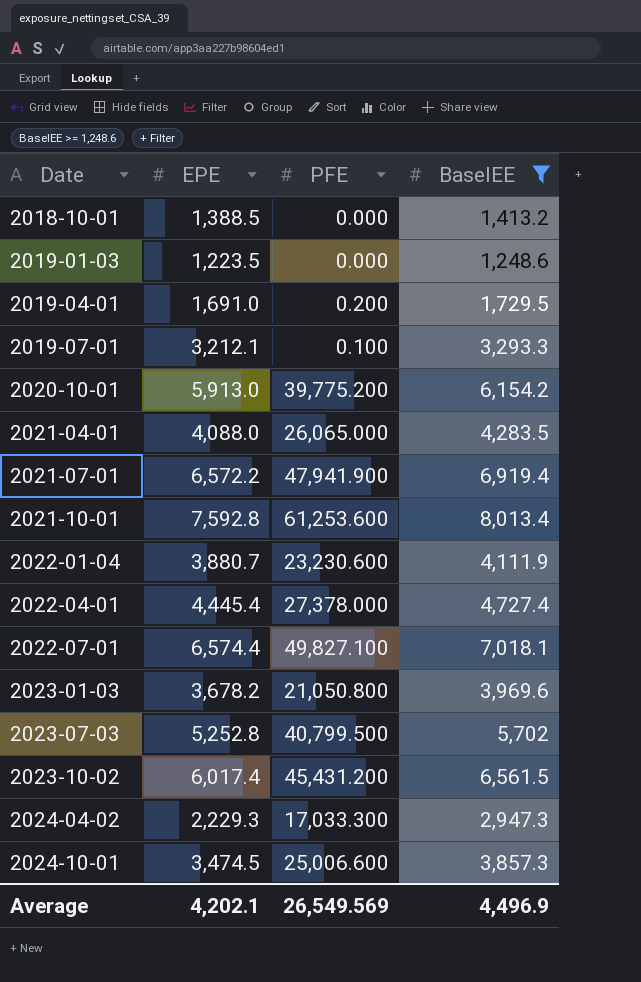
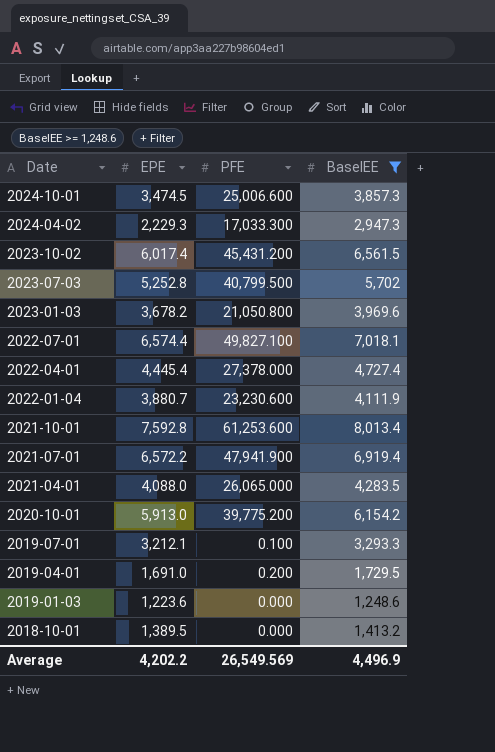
row order: Date ascending -> Date descending
2019-01-03 | EPE: 1,223.5 -> 1,223.6
2018-10-01 | EPE: 1,388.5 -> 1,389.5
Average | EPE: 4,202.1 -> 4,202.2

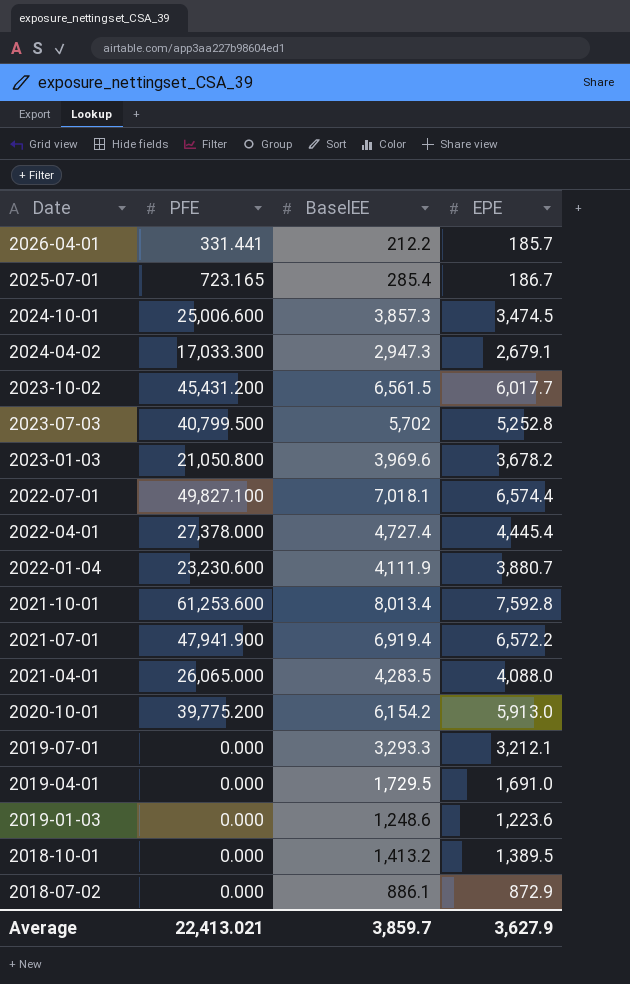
filter: BaselEE >= 1,248.6 -> none
column EPE | position: 2 -> 4
2024-04-02 | EPE: 2,229.3 -> 2,679.1
2023-10-02 | EPE: 6,017.4 -> 6,017.7
2019-07-01 | PFE: 0.100 -> 0.000
2019-04-01 | PFE: 0.200 -> 0.000
Average | PFE: 26,549.569 -> 22,413.021
Average | BaselEE: 4,496.9 -> 3,859.7
Average | EPE: 4,202.2 -> 3,627.9

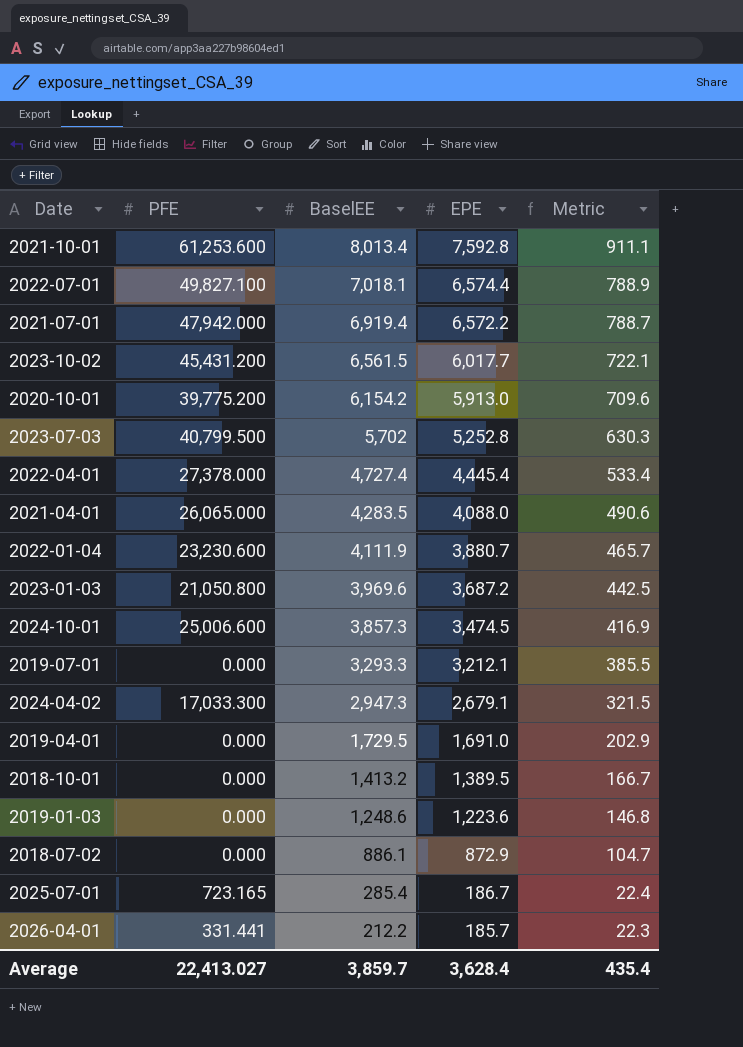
row order: Date descending -> BaselEE descending
column Metric | formula: none -> [EPE] * 0.12
2021-07-01 | PFE: 47,941.900 -> 47,942.000
2023-01-03 | EPE: 3,678.2 -> 3,687.2
Average | PFE: 22,413.021 -> 22,413.027
Average | EPE: 3,627.9 -> 3,628.4

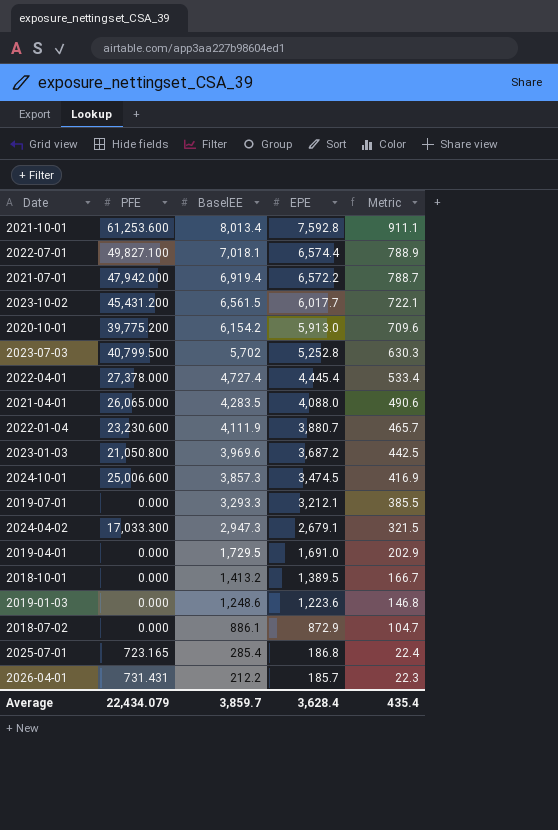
2025-07-01 | EPE: 186.7 -> 186.8
2026-04-01 | PFE: 331.441 -> 731.431
Average | PFE: 22,413.027 -> 22,434.079

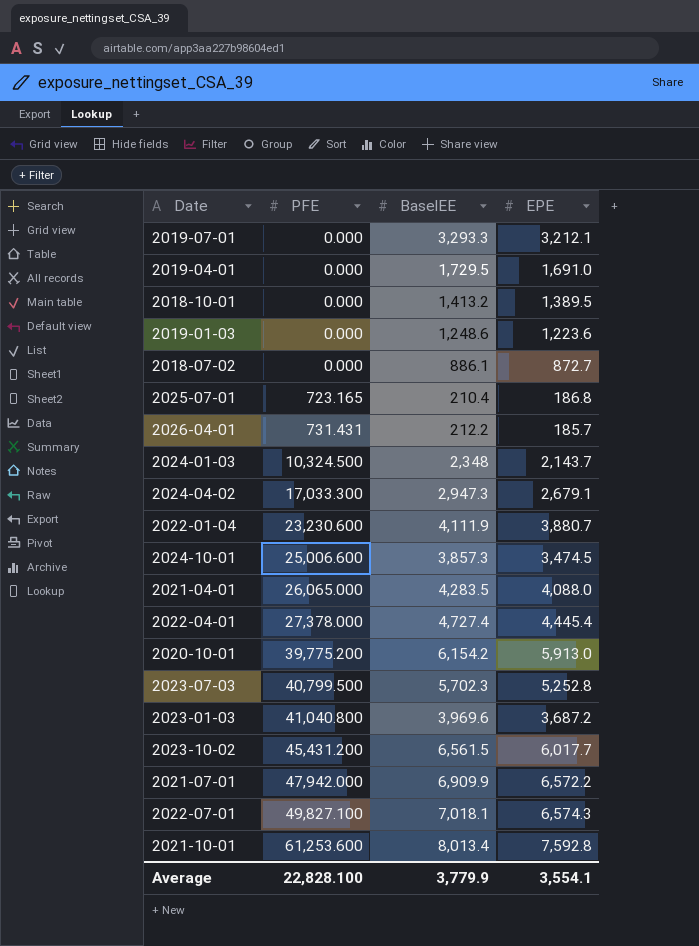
row order: BaselEE descending -> PFE ascending
column Metric | formula: [EPE] * 0.12 -> none
2018-07-02 | EPE: 872.9 -> 872.7
2025-07-01 | BaselEE: 285.4 -> 210.4
row 2024-01-03: none -> 10,324.500 | 2,348 | 2,143.7
2023-07-03 | BaselEE: 5,702 -> 5,702.3
2023-01-03 | PFE: 21,050.800 -> 41,040.800
2021-07-01 | BaselEE: 6,919.4 -> 6,909.9
2022-07-01 | EPE: 6,574.4 -> 6,574.3
Average | PFE: 22,434.079 -> 22,828.100
Average | BaselEE: 3,859.7 -> 3,779.9
Average | EPE: 3,628.4 -> 3,554.1

